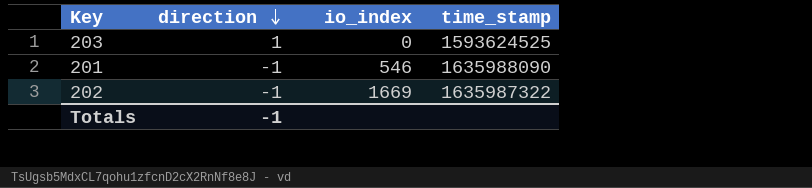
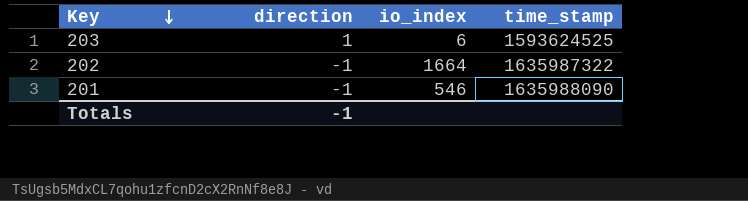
row order: direction descending -> Key descending
203 | io_index: 0 -> 6
202 | io_index: 1669 -> 1664

